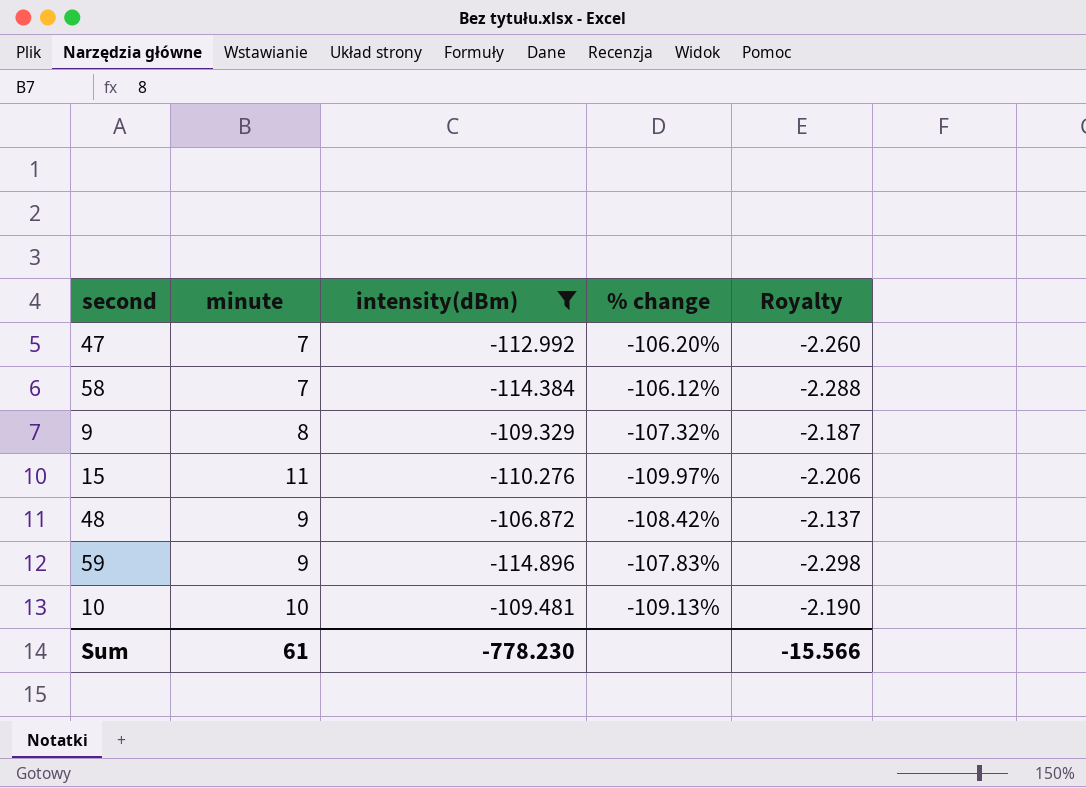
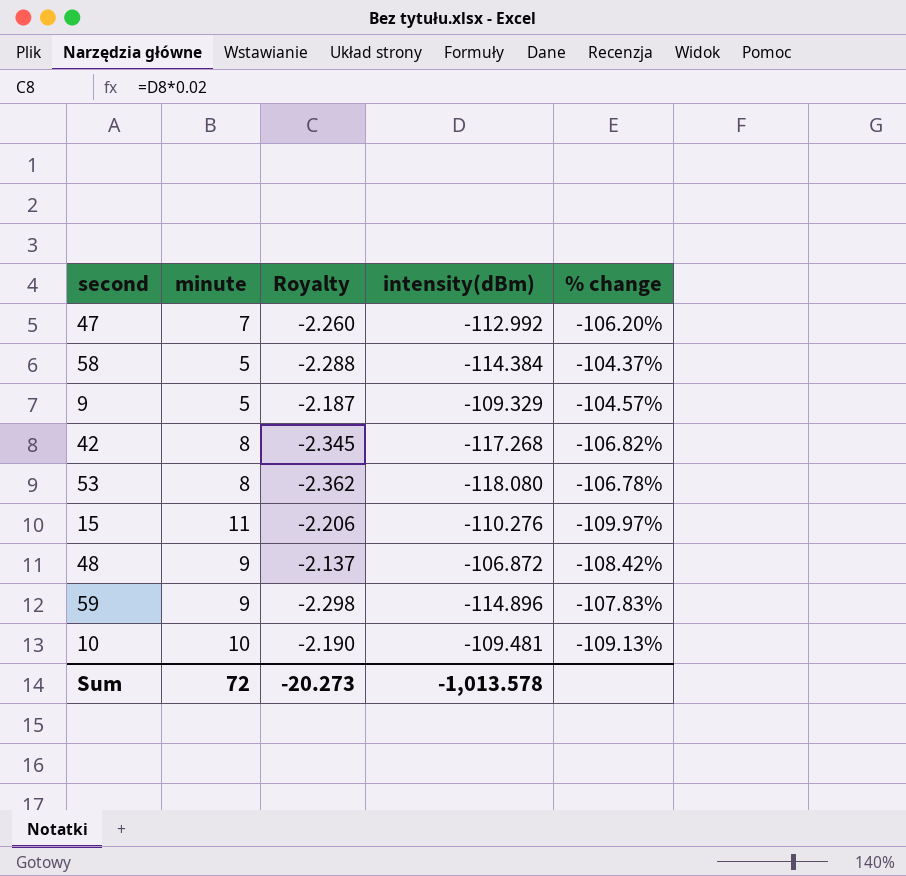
filter: intensity(dBm) >= -114.896 -> none
column Royalty | position: 5 -> 3
58 | minute: 7 -> 5
58 | % change: -106.12% -> -104.37%
9 | minute: 8 -> 5
9 | % change: -107.32% -> -104.57%
Sum | minute: 61 -> 72
Sum | Royalty: -15.566 -> -20.273
Sum | intensity(dBm): -778.230 -> -1,013.578

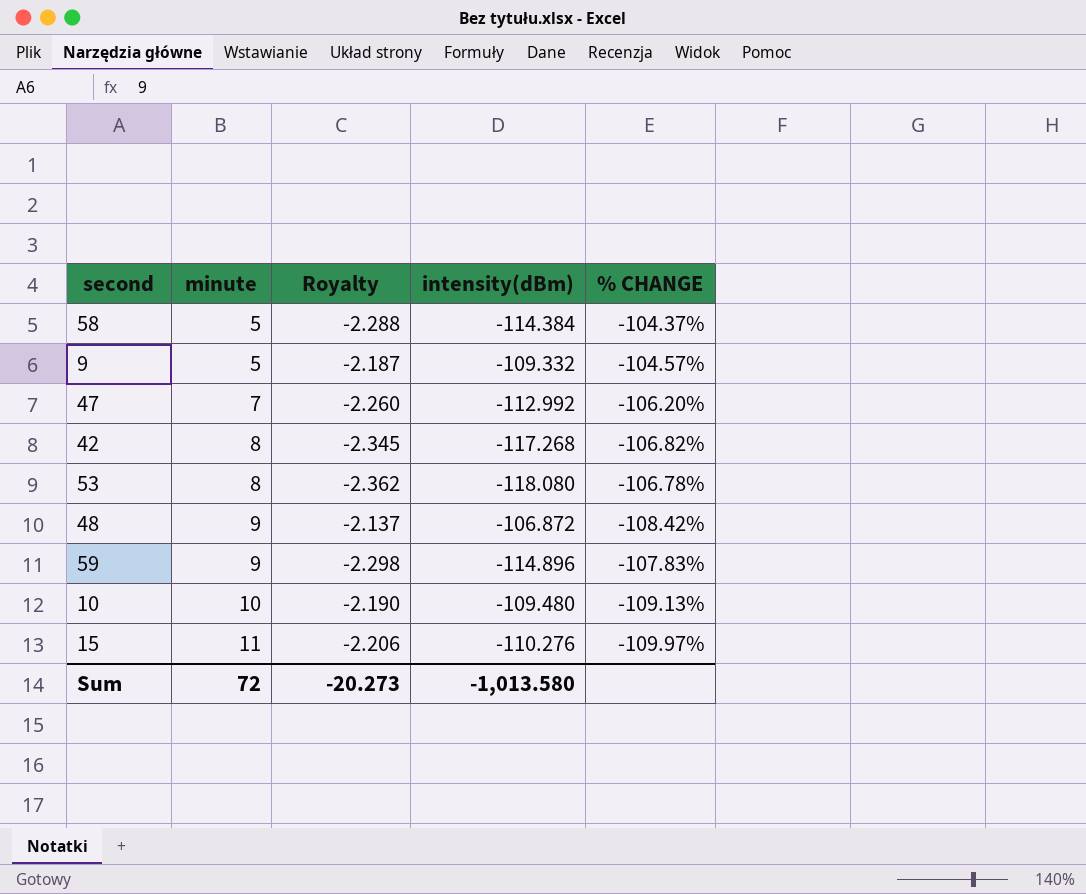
row order: none -> minute ascending
column name: % change -> % CHANGE
9 | intensity(dBm): -109.329 -> -109.332
10 | intensity(dBm): -109.481 -> -109.480
Sum | intensity(dBm): -1,013.578 -> -1,013.580

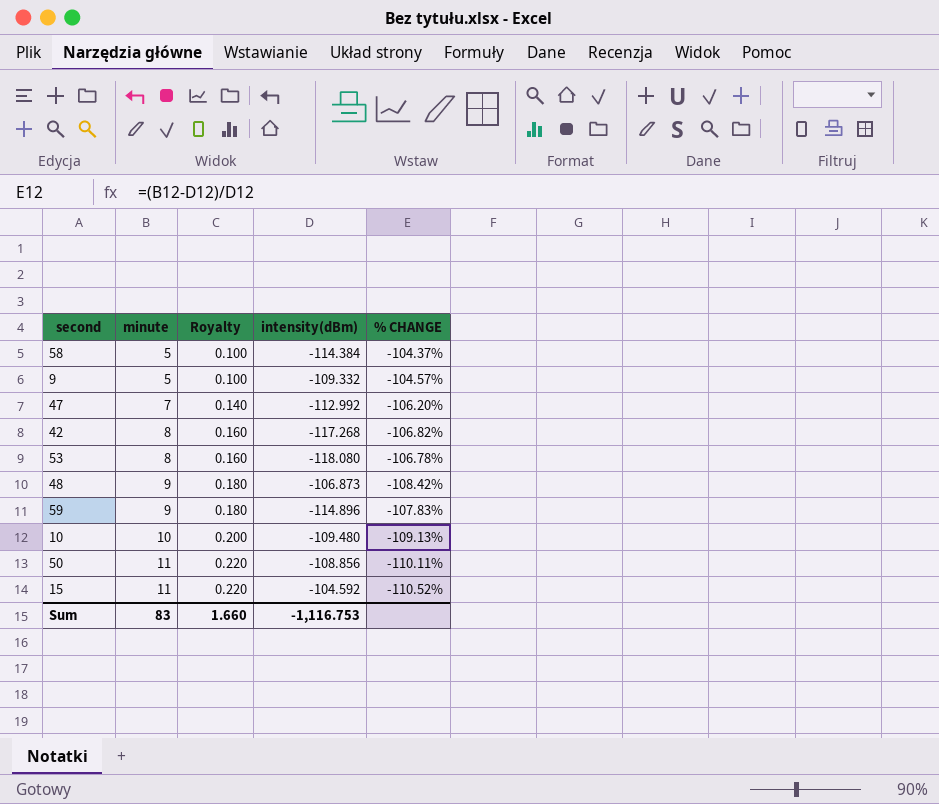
column Royalty | formula: [intensity(dBm)] * 0.02 -> [minute] * 0.02
48 | intensity(dBm): -106.872 -> -106.873
row 50: none -> 11 | 0.220 | -108.856 | -110.11%
15 | intensity(dBm): -110.276 -> -104.592
15 | % CHANGE: -109.97% -> -110.52%
Sum | minute: 72 -> 83
Sum | Royalty: -20.273 -> 1.660
Sum | intensity(dBm): -1,013.580 -> -1,116.753

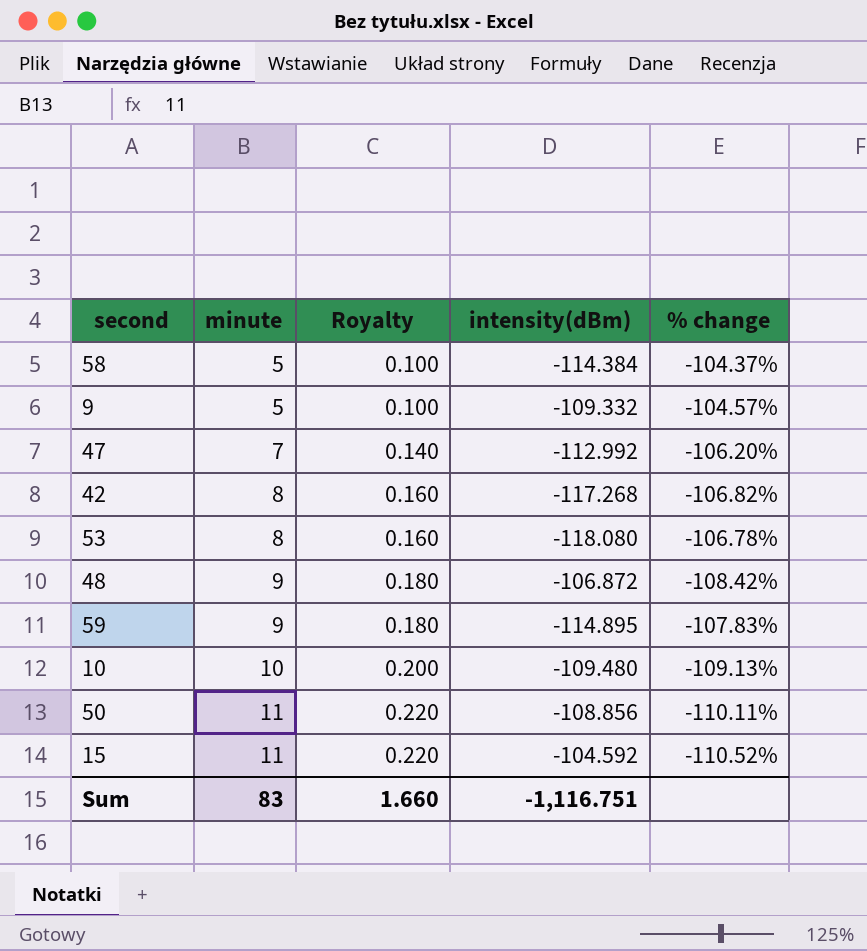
column name: % CHANGE -> % change
48 | intensity(dBm): -106.873 -> -106.872
59 | intensity(dBm): -114.896 -> -114.895
Sum | intensity(dBm): -1,116.753 -> -1,116.751

